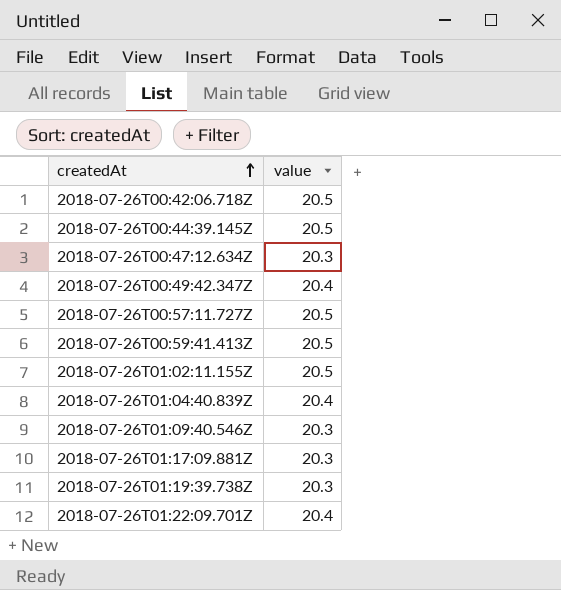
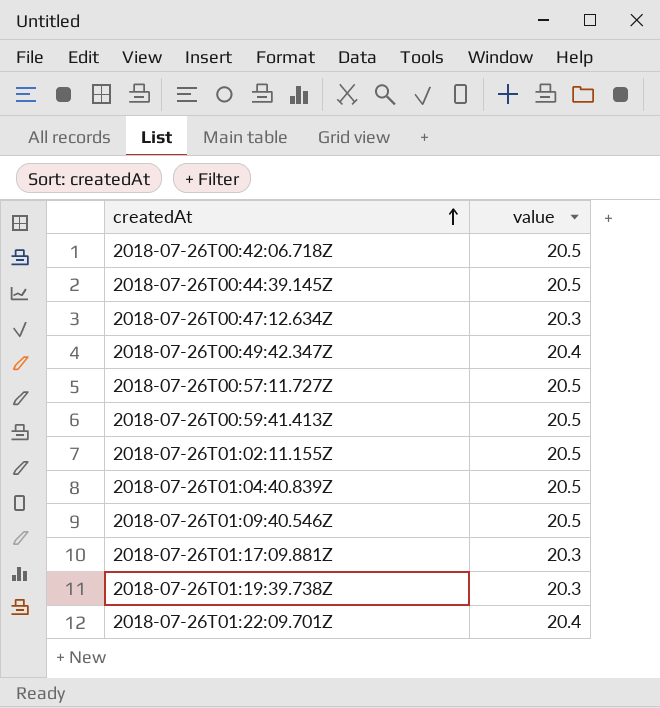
2018-07-26T01:04:40.839Z | value: 20.4 -> 20.5
2018-07-26T01:09:40.546Z | value: 20.3 -> 20.5

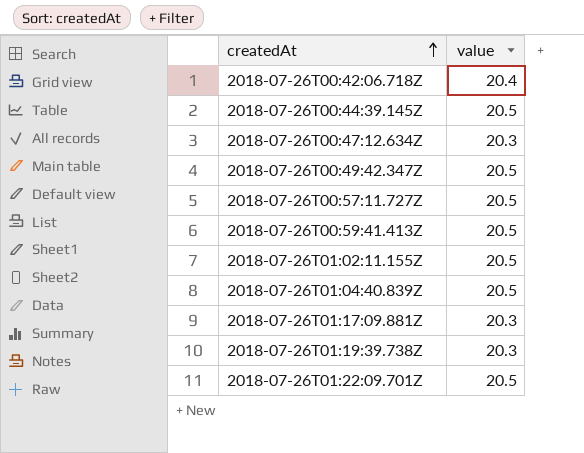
row 2018-07-26T01:09:40.546Z: 20.5 -> none
2018-07-26T00:42:06.718Z | value: 20.5 -> 20.4
2018-07-26T00:49:42.347Z | value: 20.4 -> 20.5
2018-07-26T01:22:09.701Z | value: 20.4 -> 20.5

